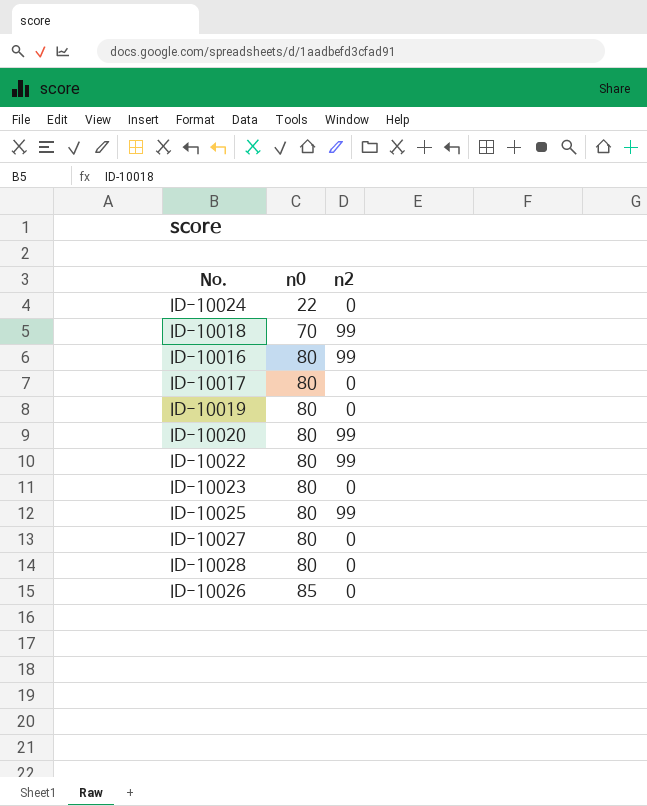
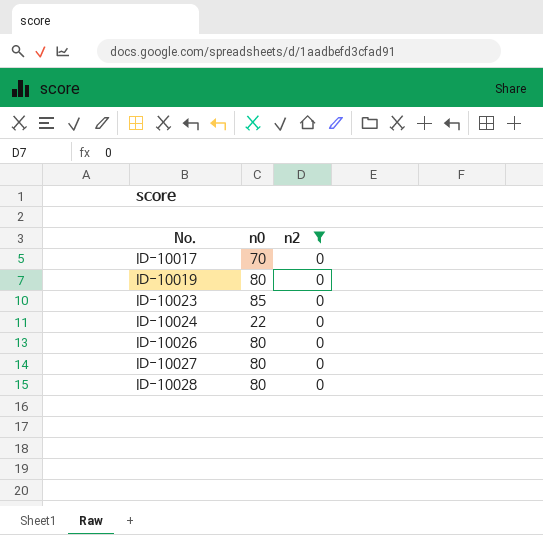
filter: none -> n2 = 0
row order: n0 ascending -> No. ascending
ID-10017 | n0: 80 -> 70
ID-10023 | n0: 80 -> 85
ID-10026 | n0: 85 -> 80

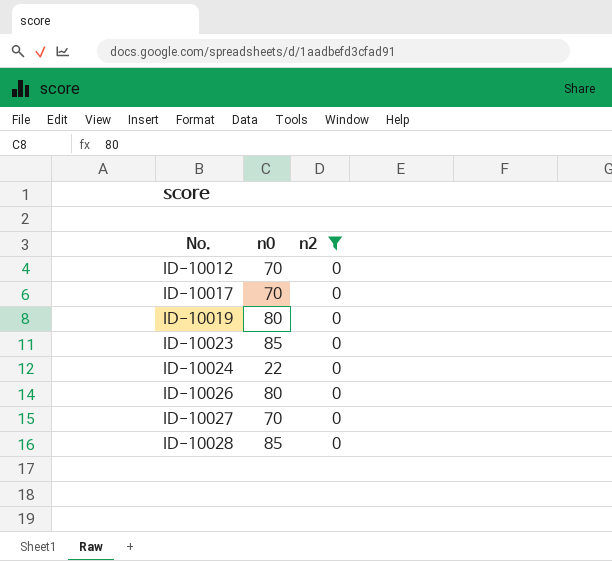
row ID-10012: none -> 70 | 0
ID-10027 | n0: 80 -> 70
ID-10028 | n0: 80 -> 85

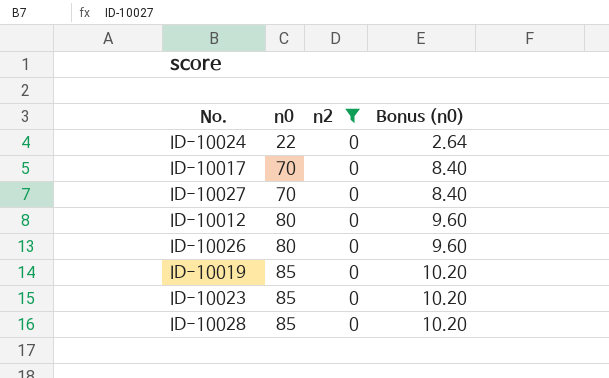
row order: No. ascending -> n0 ascending
column Bonus (n0) | formula: none -> [n0] * 0.12
ID-10012 | n0: 70 -> 80
ID-10019 | n0: 80 -> 85

